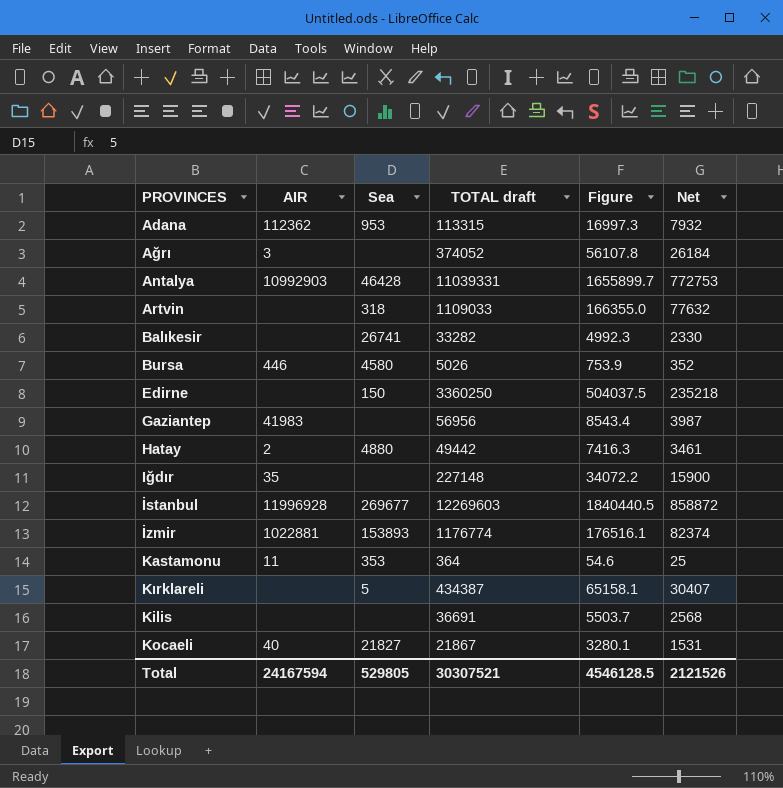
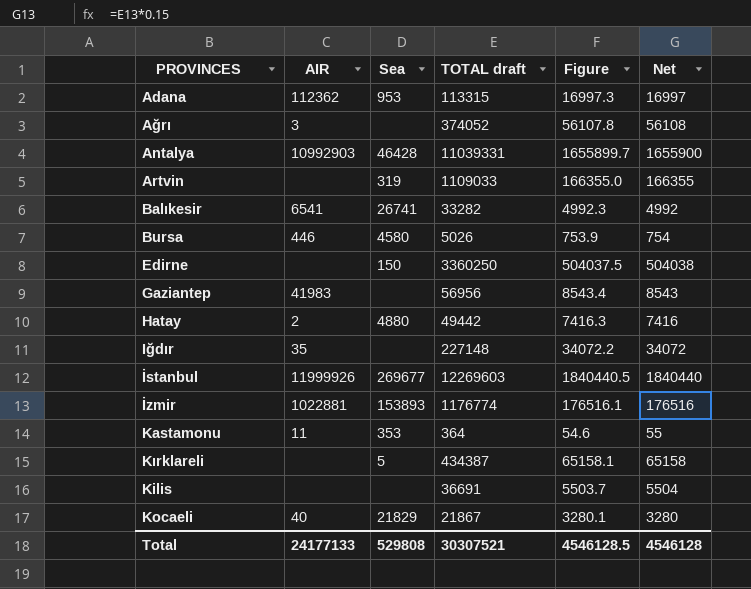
column Net | formula: [TOTAL draft] * 0.07 -> [TOTAL draft] * 0.15
Artvin | Sea: 318 -> 319
Balıkesir | AIR: none -> 6541
İstanbul | AIR: 11996928 -> 11999926
Kocaeli | Sea: 21827 -> 21829
Total | AIR: 24167594 -> 24177133
Total | Sea: 529805 -> 529808
Total | Net: 2121526 -> 4546128

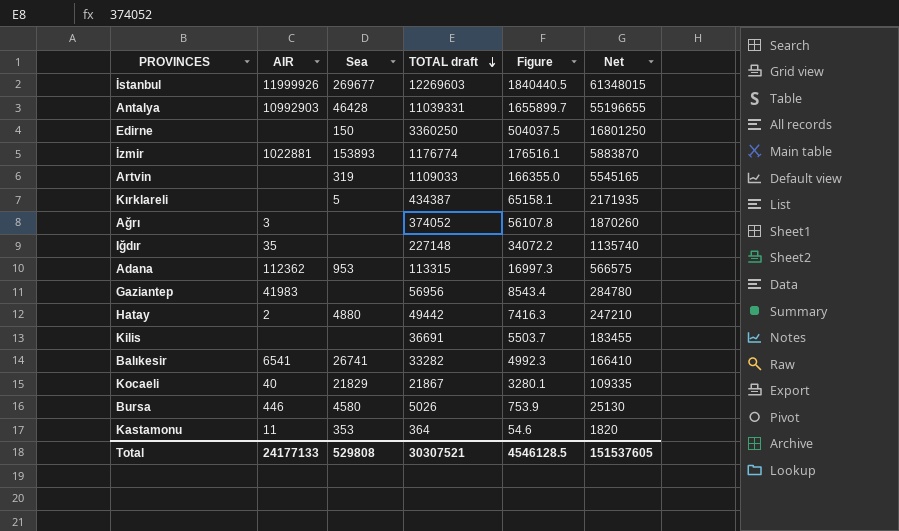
row order: none -> TOTAL draft descending
column Net | formula: [TOTAL draft] * 0.15 -> [TOTAL draft] * 5
Total | Net: 4546128 -> 151537605

